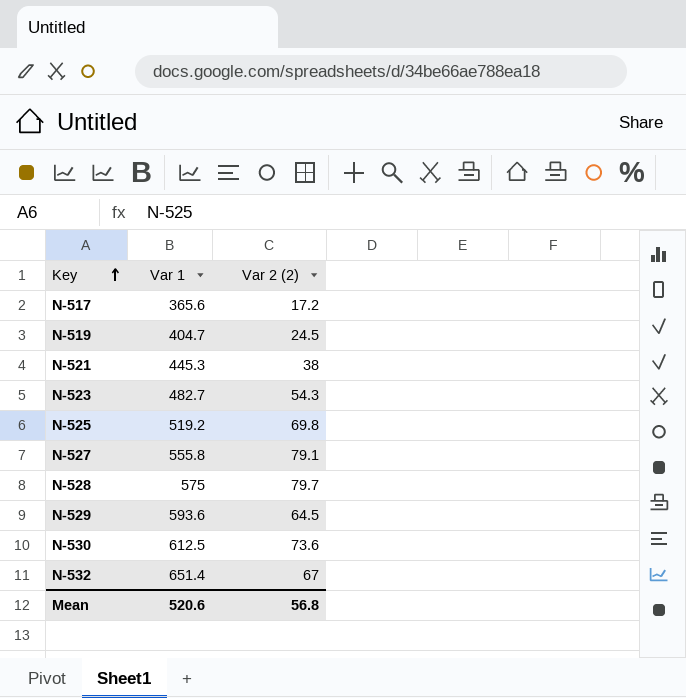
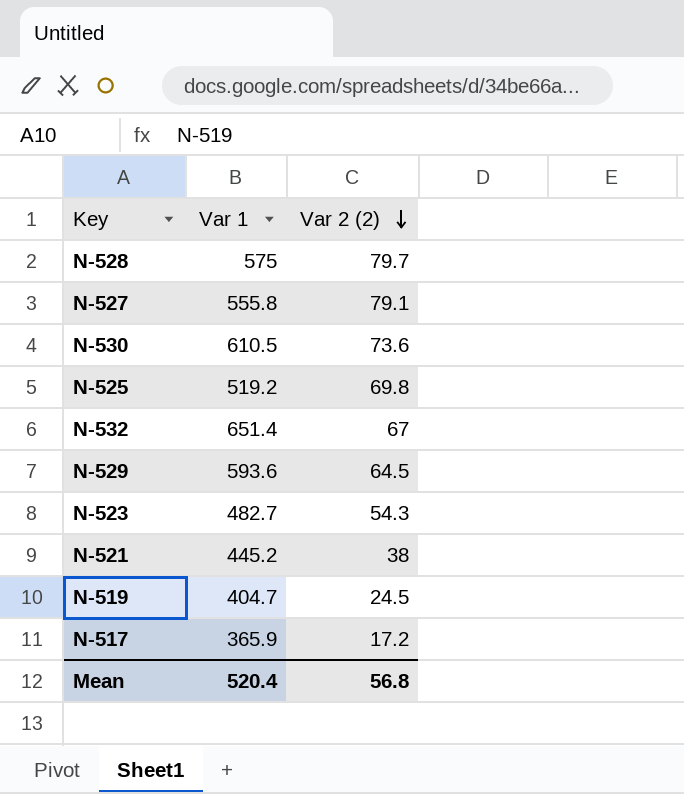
row order: Key ascending -> Var 2 (2) descending
N-530 | Var 1: 612.5 -> 610.5
N-521 | Var 1: 445.3 -> 445.2
N-517 | Var 1: 365.6 -> 365.9
Mean | Var 1: 520.6 -> 520.4

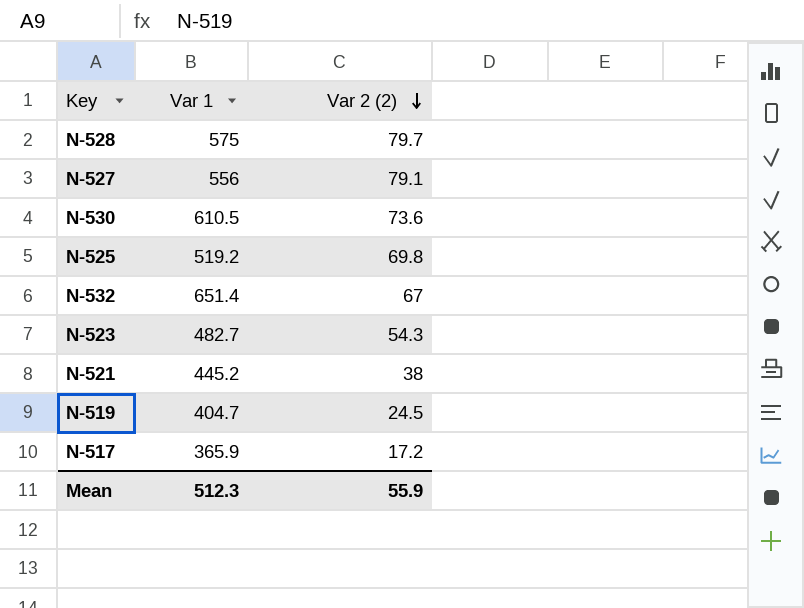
row N-529: 593.6 | 64.5 -> none
N-527 | Var 1: 555.8 -> 556
Mean | Var 1: 520.4 -> 512.3
Mean | Var 2 (2): 56.8 -> 55.9

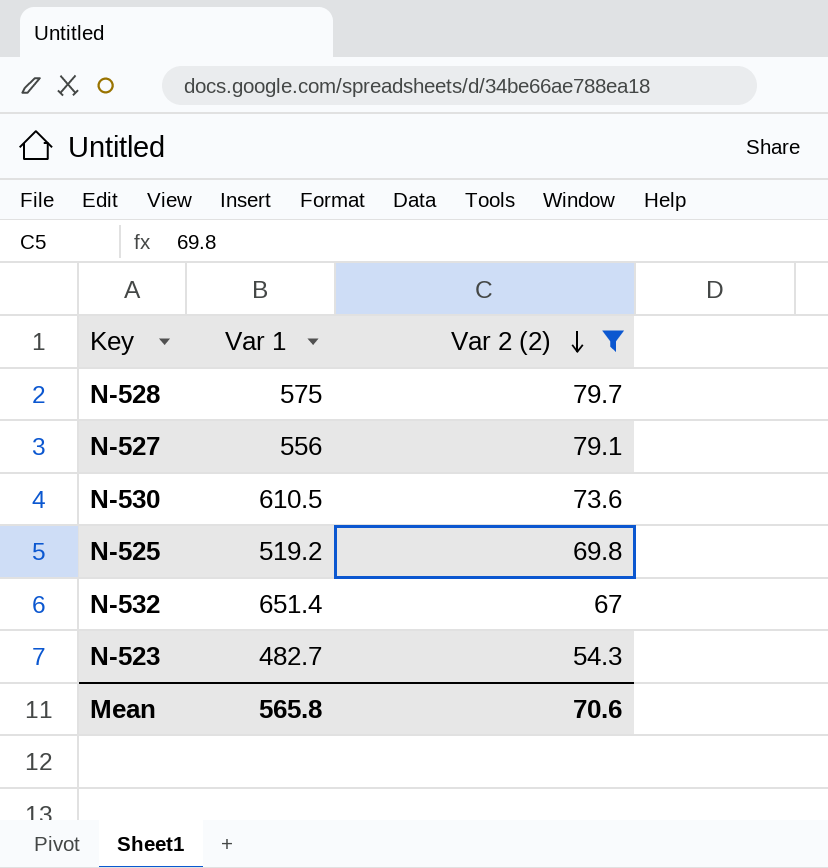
filter: none -> Var 2 (2) >= 54.3
Mean | Var 1: 512.3 -> 565.8
Mean | Var 2 (2): 55.9 -> 70.6

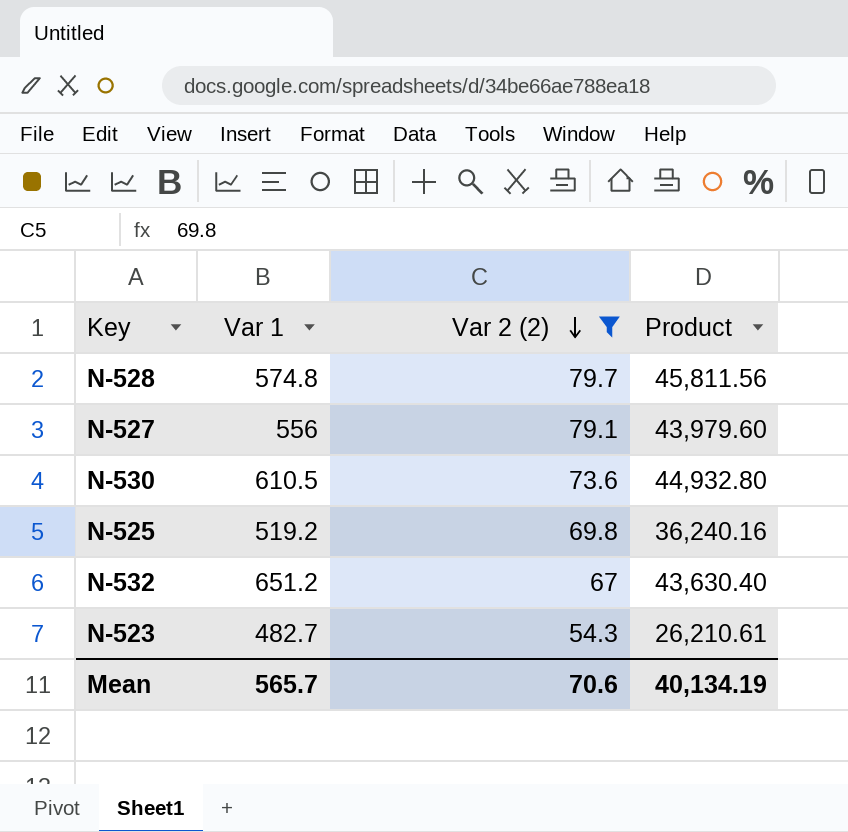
column Product | formula: none -> [Var 1] * [Var 2 (2)]
N-528 | Var 1: 575 -> 574.8
N-532 | Var 1: 651.4 -> 651.2
Mean | Var 1: 565.8 -> 565.7

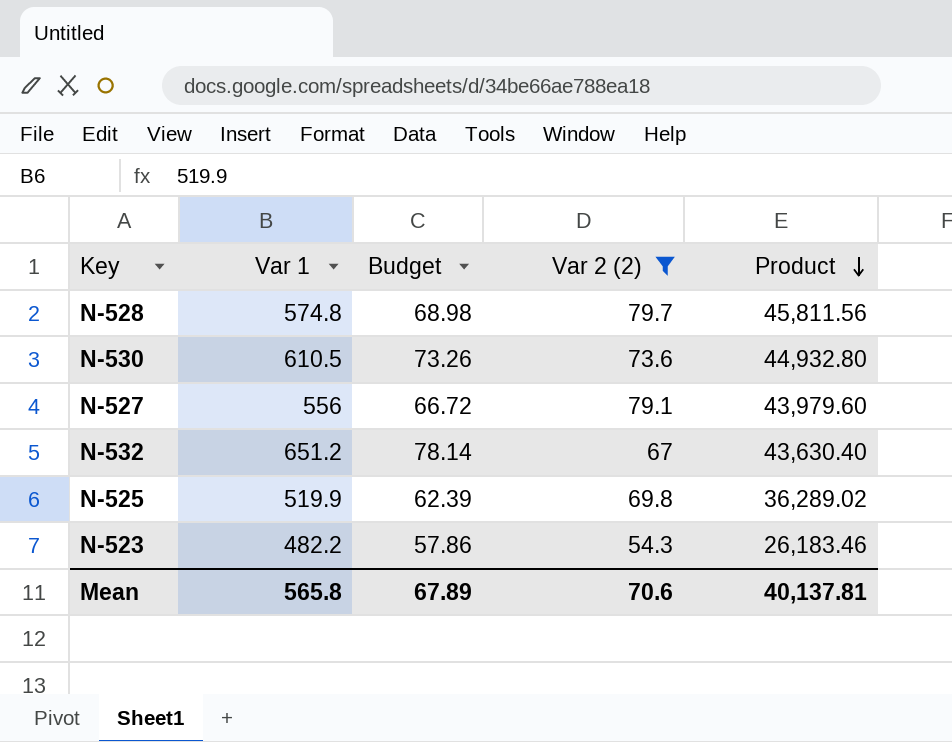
row order: Var 2 (2) descending -> Product descending
column Budget | formula: none -> [Var 1] * 0.12
N-525 | Var 1: 519.2 -> 519.9
N-525 | Product: 36,240.16 -> 36,289.02
N-523 | Var 1: 482.7 -> 482.2
N-523 | Product: 26,210.61 -> 26,183.46
Mean | Var 1: 565.7 -> 565.8
Mean | Product: 40,134.19 -> 40,137.81

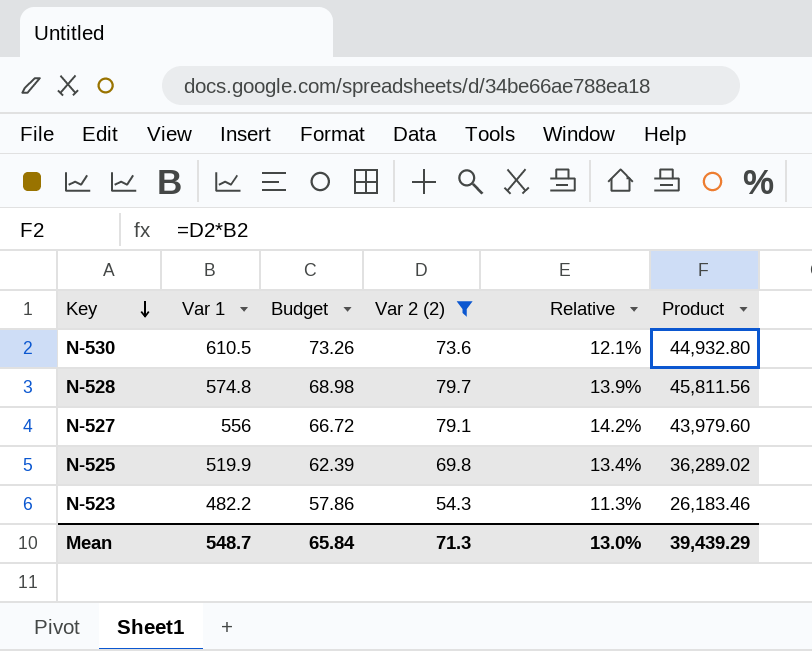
row order: Product descending -> Key descending
column Relative | formula: none -> [Var 2 (2)] / [Var 1]
row N-532: 651.2 | 78.14 | 67 | 43,630.40 -> none
Mean | Var 1: 565.8 -> 548.7
Mean | Budget: 67.89 -> 65.84
Mean | Var 2 (2): 70.6 -> 71.3
Mean | Product: 40,137.81 -> 39,439.29

